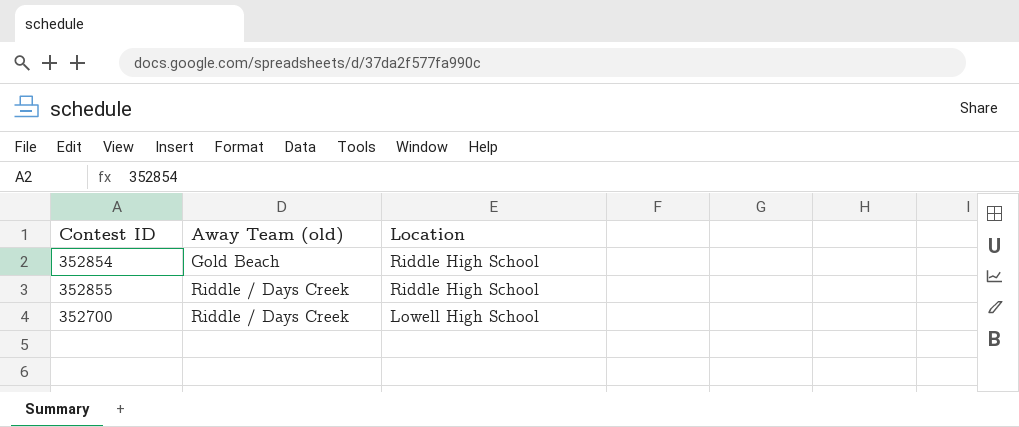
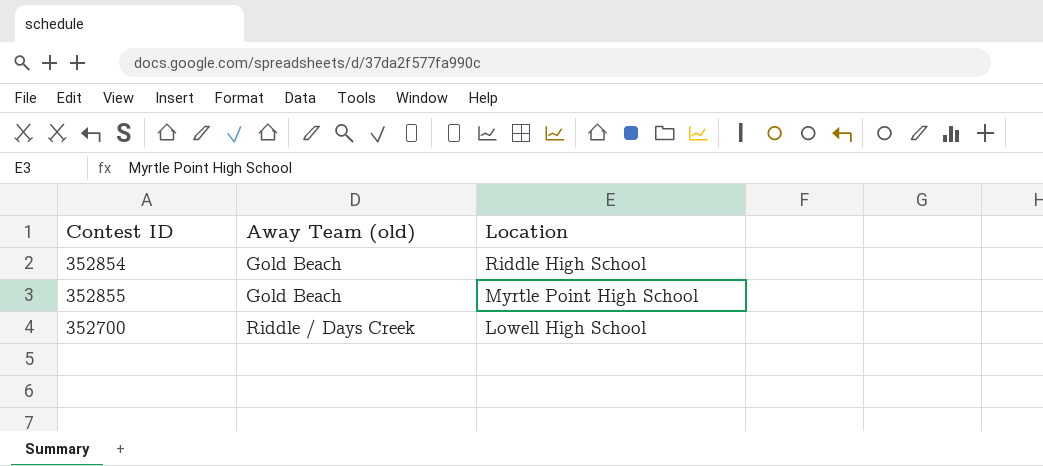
352855 | Away Team (old): Riddle / Days Creek -> Gold Beach
352855 | Location: Riddle High School -> Myrtle Point High School

